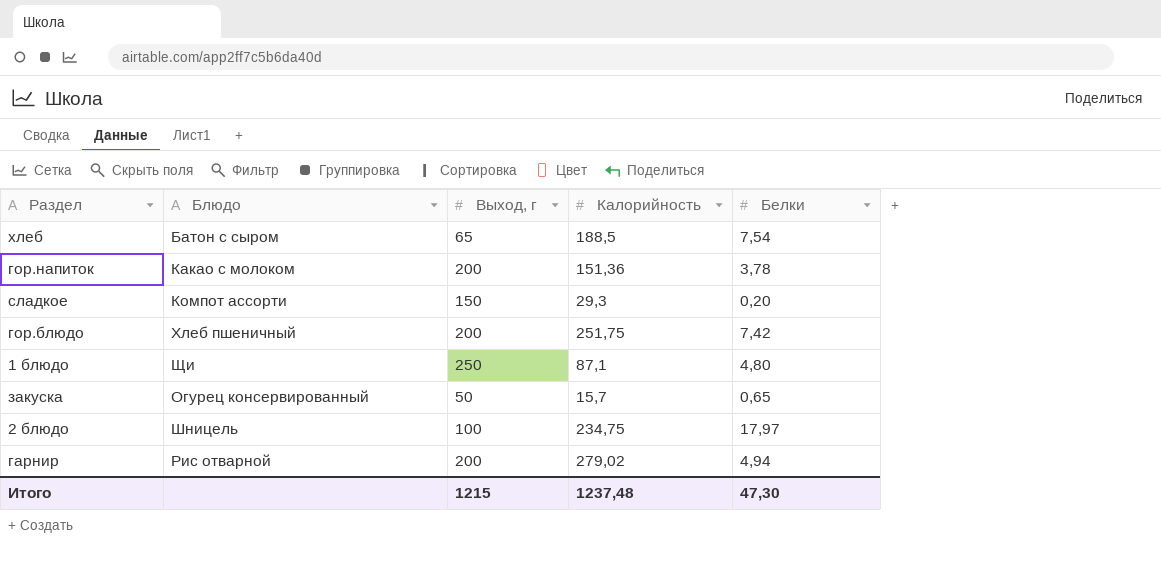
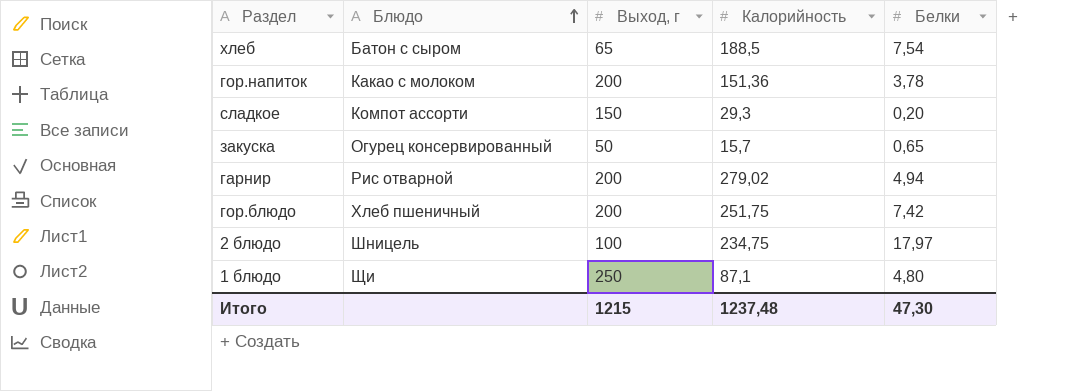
row order: none -> Блюдо ascending

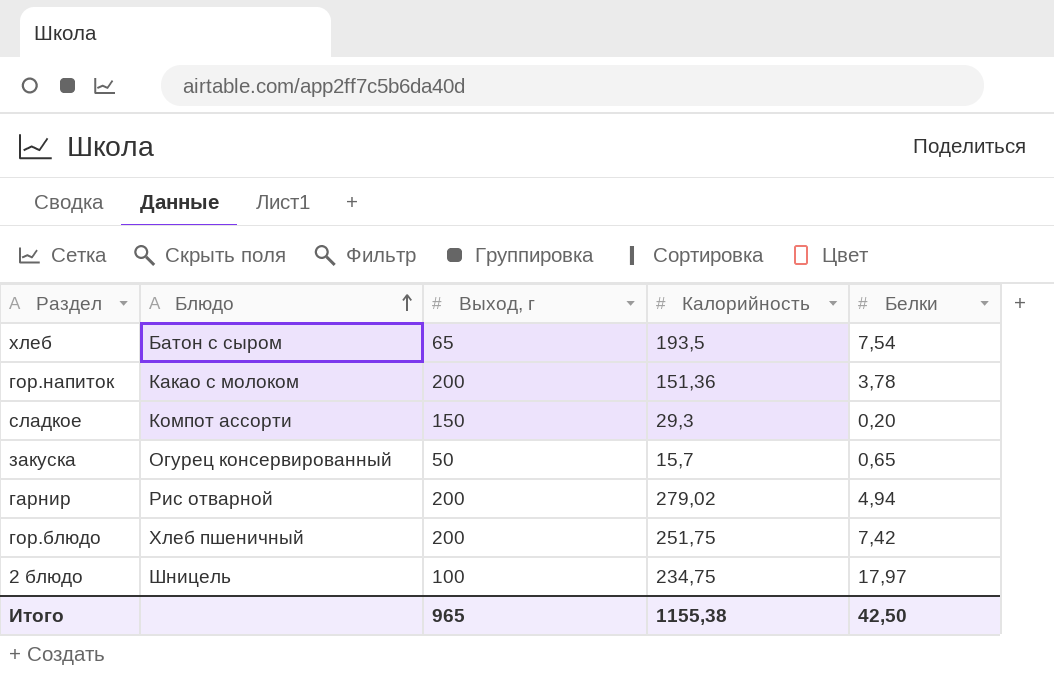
row 1 блюдо: Щи | 250 | 87,1 | 4,80 -> none
хлеб | Калорийность: 188,5 -> 193,5
Итого | Выход, г: 1215 -> 965
Итого | Калорийность: 1237,48 -> 1155,38
Итого | Белки: 47,30 -> 42,50

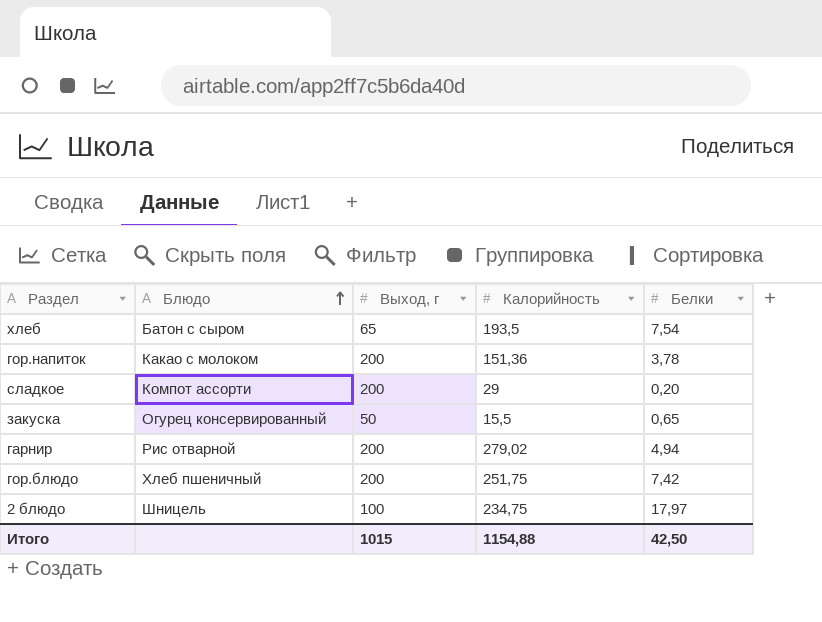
сладкое | Выход, г: 150 -> 200
сладкое | Калорийность: 29,3 -> 29
закуска | Калорийность: 15,7 -> 15,5
Итого | Выход, г: 965 -> 1015
Итого | Калорийность: 1155,38 -> 1154,88

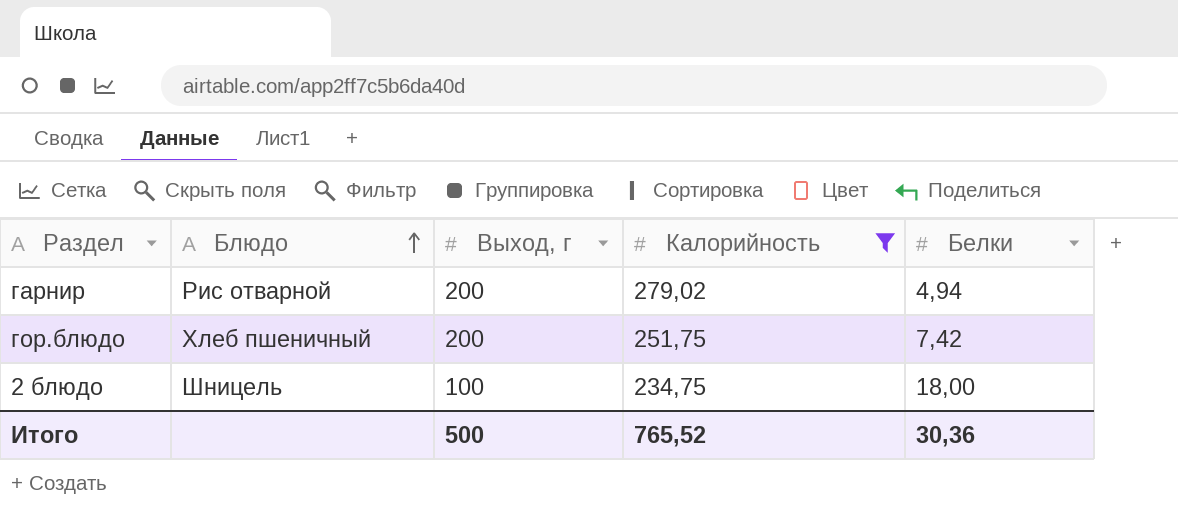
filter: none -> Калорийность >= 234,75
2 блюдо | Белки: 17,97 -> 18,00
Итого | Выход, г: 1015 -> 500
Итого | Калорийность: 1154,88 -> 765,52
Итого | Белки: 42,50 -> 30,36

